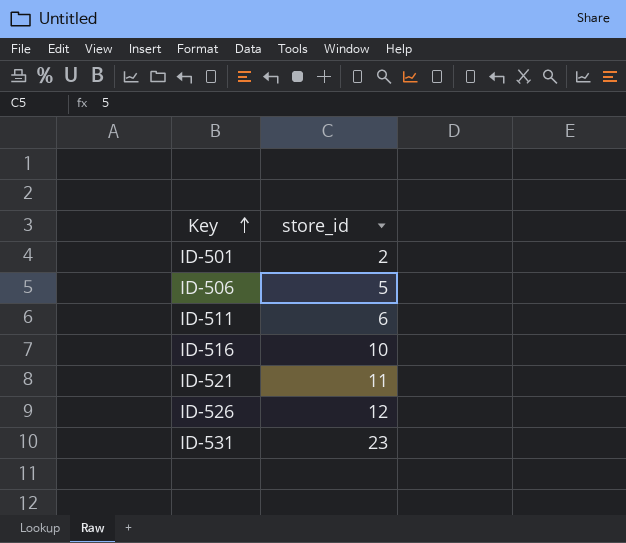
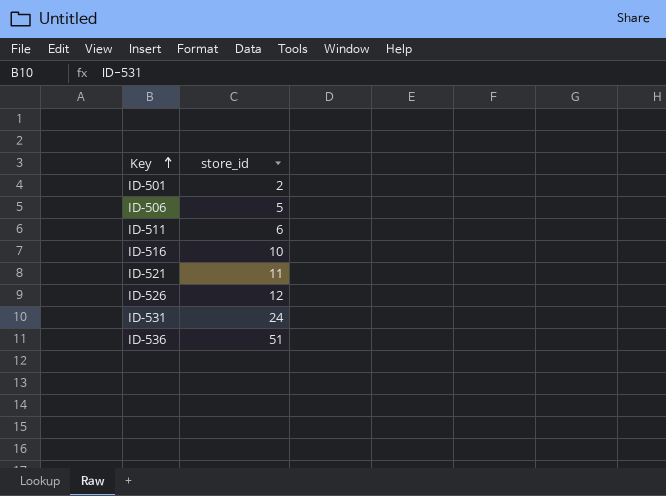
ID-531 | store_id: 23 -> 24
row ID-536: none -> 51

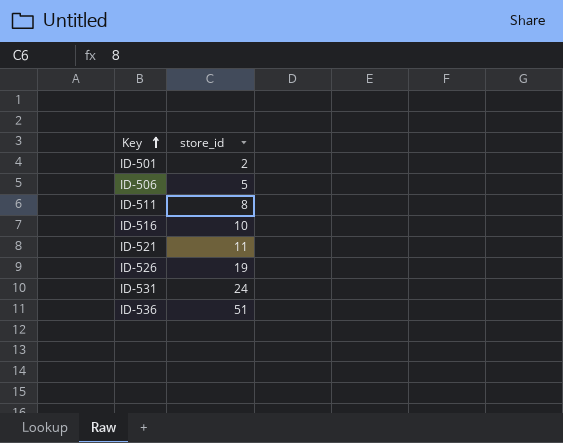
ID-511 | store_id: 6 -> 8
ID-526 | store_id: 12 -> 19

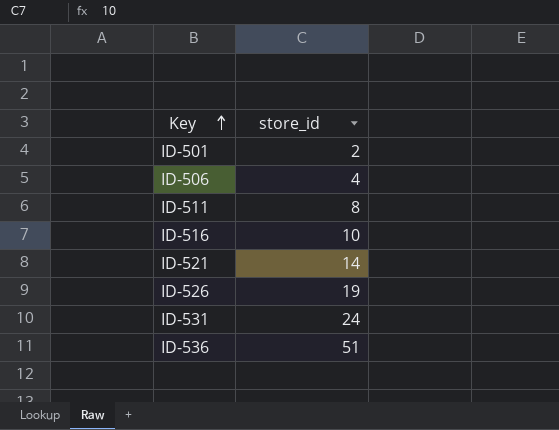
ID-506 | store_id: 5 -> 4
ID-521 | store_id: 11 -> 14

